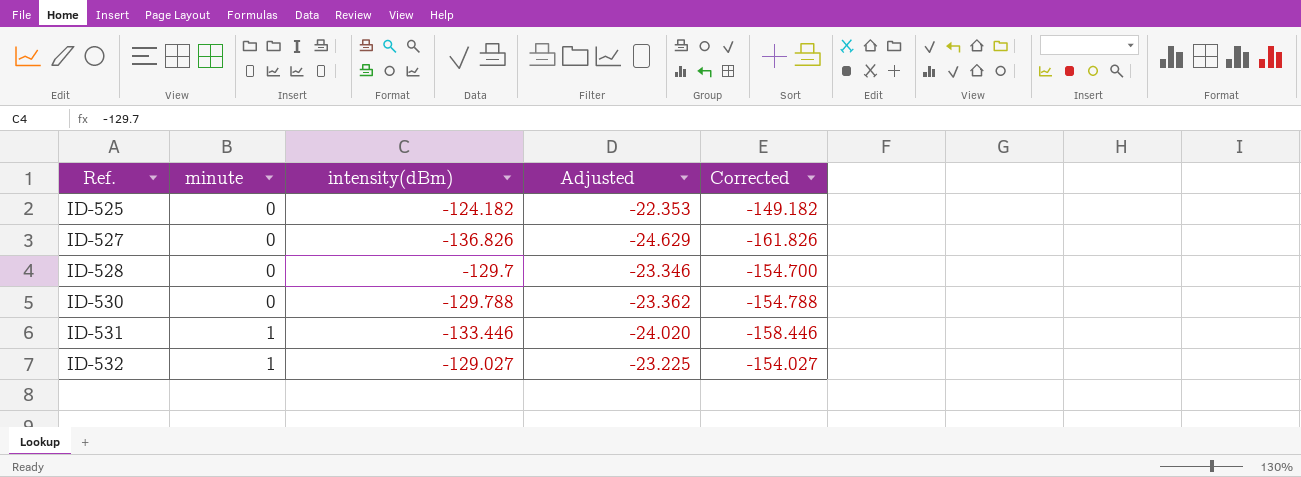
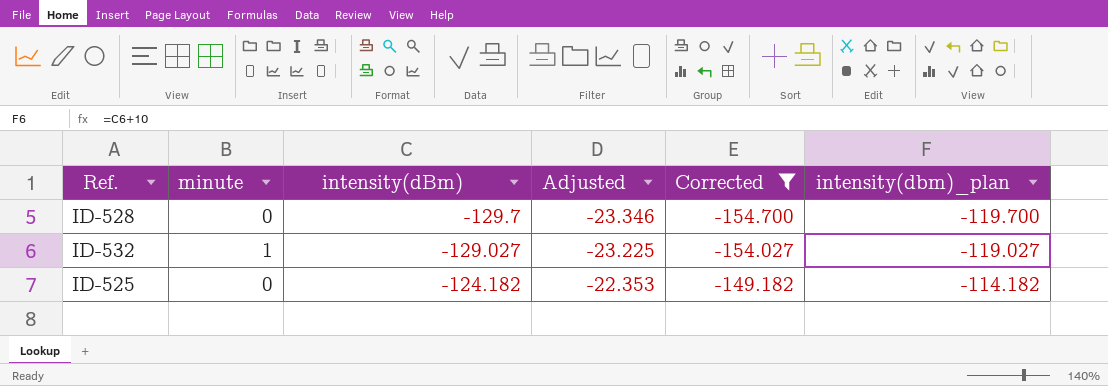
filter: none -> Corrected >= -154.700
row order: Ref. ascending -> intensity(dBm) ascending
column intensity(dbm)_plan | formula: none -> [intensity(dBm)] + 10

